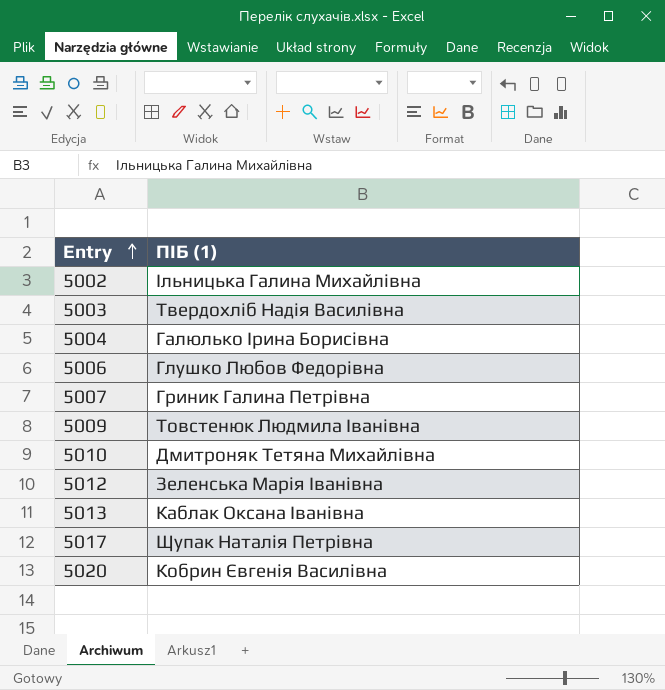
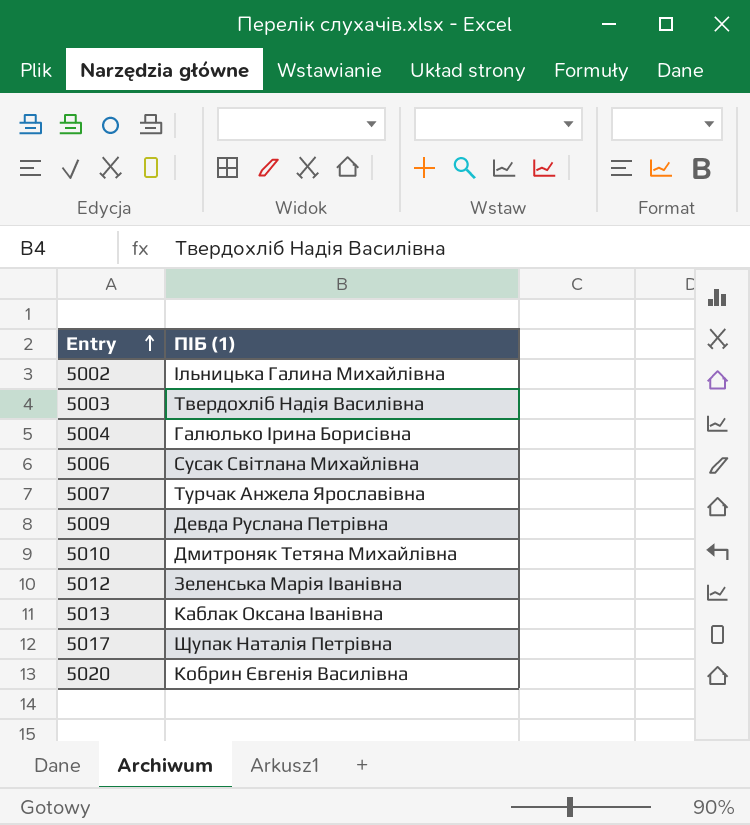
5006 | ПІБ (1): Глушко Любов Федорівна -> Сусак Світлана Михайлівна
5007 | ПІБ (1): Гриник Галина Петрівна -> Турчак Анжела Ярославівна
5009 | ПІБ (1): Товстенюк Людмила Іванівна -> Девда Руслана Петрівна

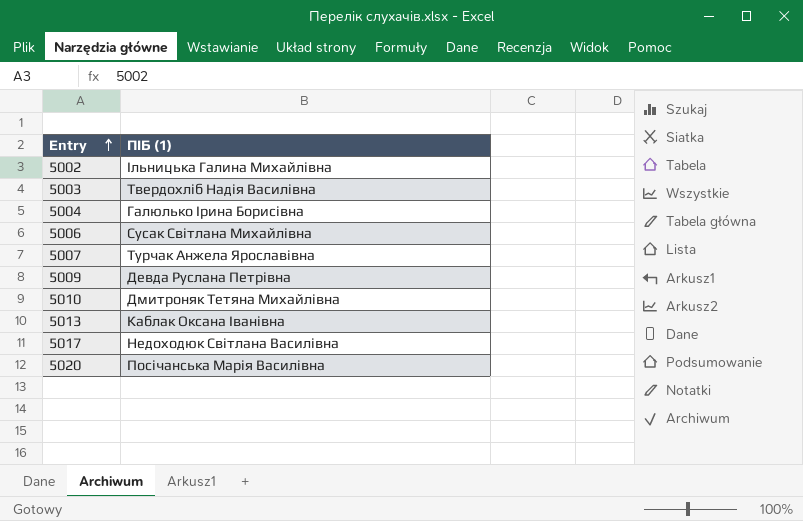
row 5012: Зеленська Марія Іванівна -> none
5017 | ПІБ (1): Щупак Наталія Петрівна -> Недоходюк Світлана Василівна
5020 | ПІБ (1): Кобрин Євгенія Василівна -> Посічанська Марія Василівна

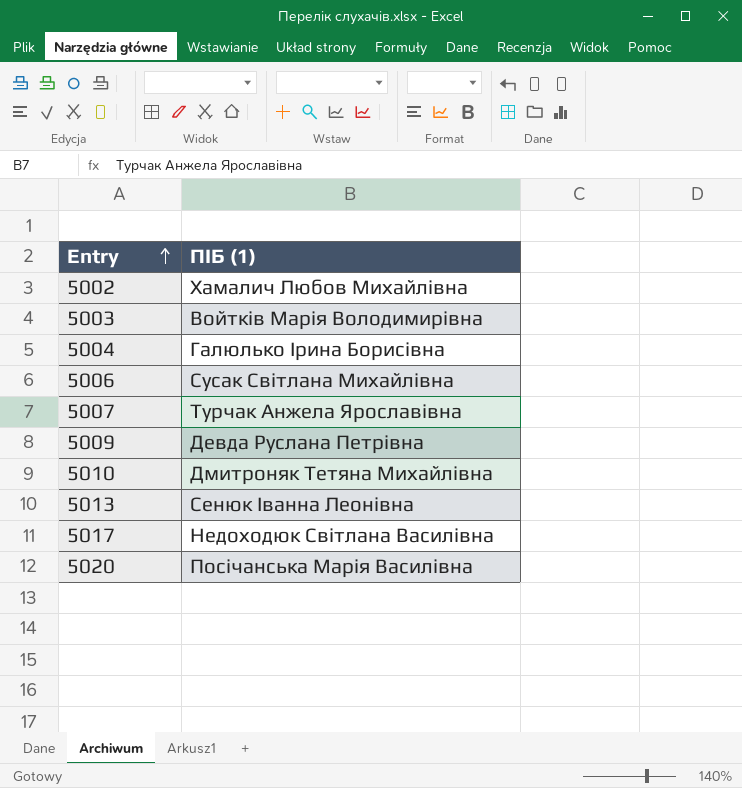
5002 | ПІБ (1): Ільницька Галина Михайлівна -> Хамалич Любов Михайлівна
5003 | ПІБ (1): Твердохліб Надія Василівна -> Войтків Марія Володимирівна
5013 | ПІБ (1): Каблак Оксана Іванівна -> Сенюк Іванна Леонівна

